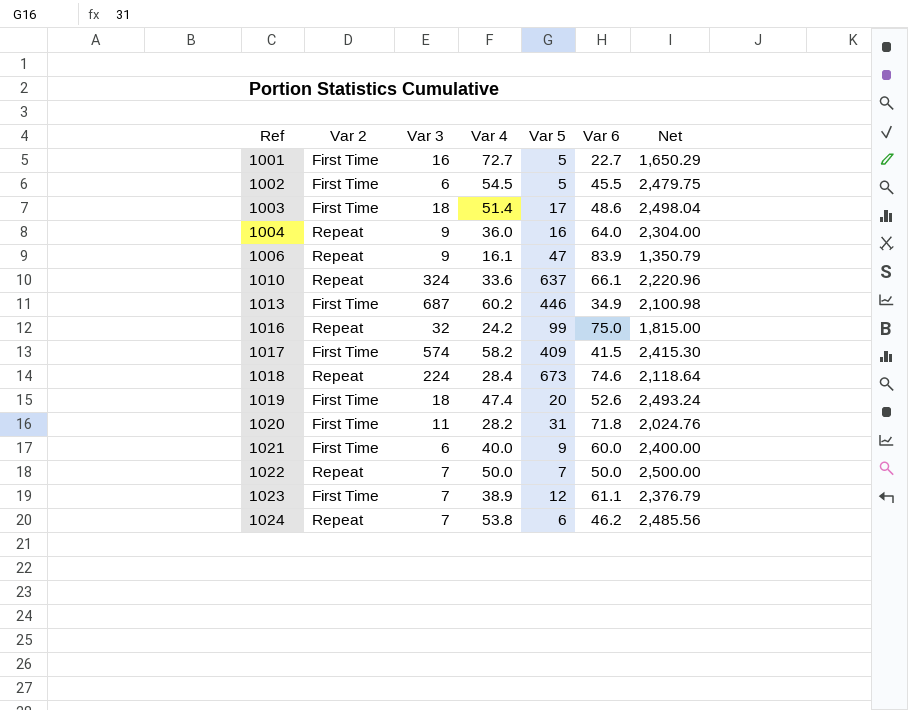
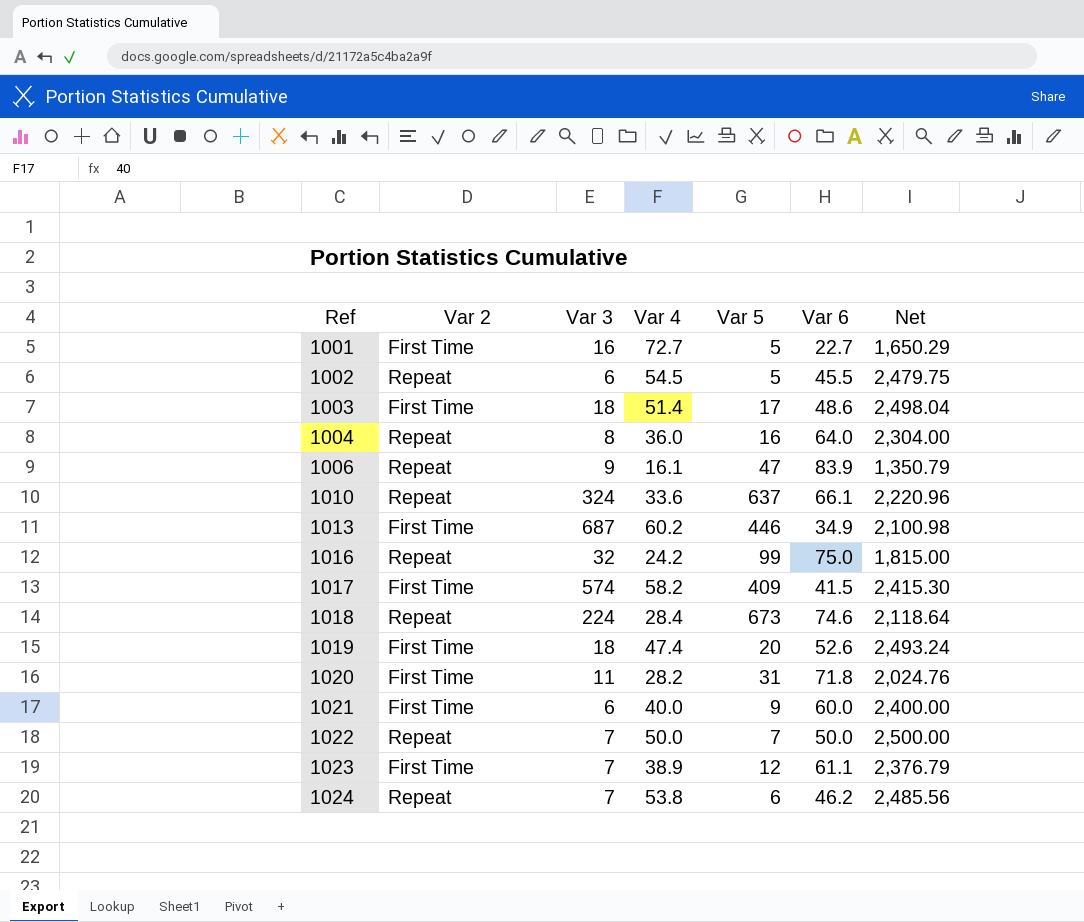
1002 | Var 2: First Time -> Repeat
1004 | Var 3: 9 -> 8

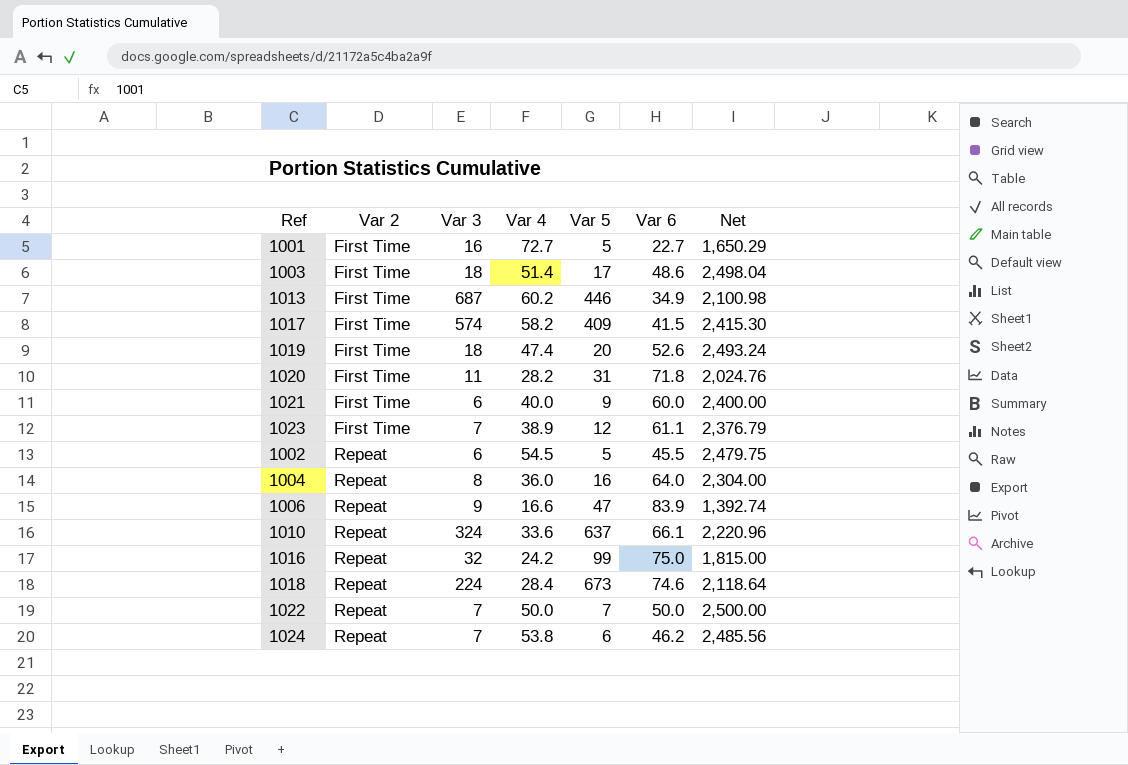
row order: Ref ascending -> Var 2 ascending
1006 | Var 4: 16.1 -> 16.6
1006 | Net: 1,350.79 -> 1,392.74

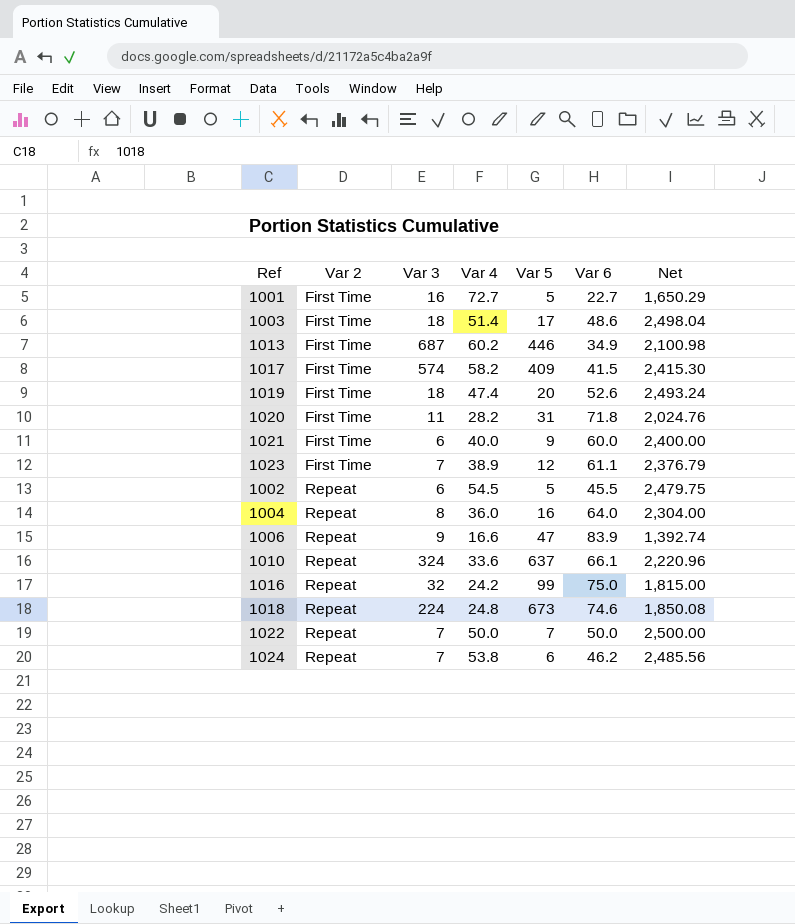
1018 | Var 4: 28.4 -> 24.8
1018 | Net: 2,118.64 -> 1,850.08

